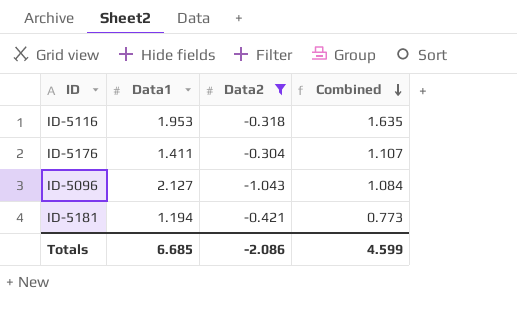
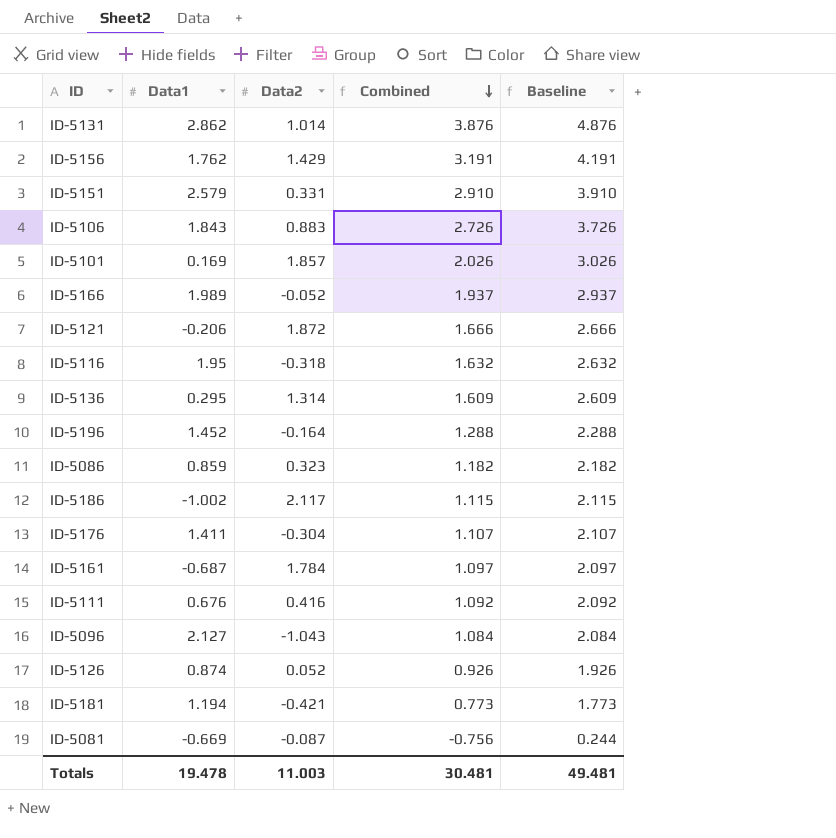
filter: Data2 <= -0.304 -> none
column Baseline | formula: none -> [Combined] + 1
ID-5116 | Data1: 1.953 -> 1.95
ID-5116 | Combined: 1.635 -> 1.632
Totals | Data1: 6.685 -> 19.478
Totals | Data2: -2.086 -> 11.003
Totals | Combined: 4.599 -> 30.481

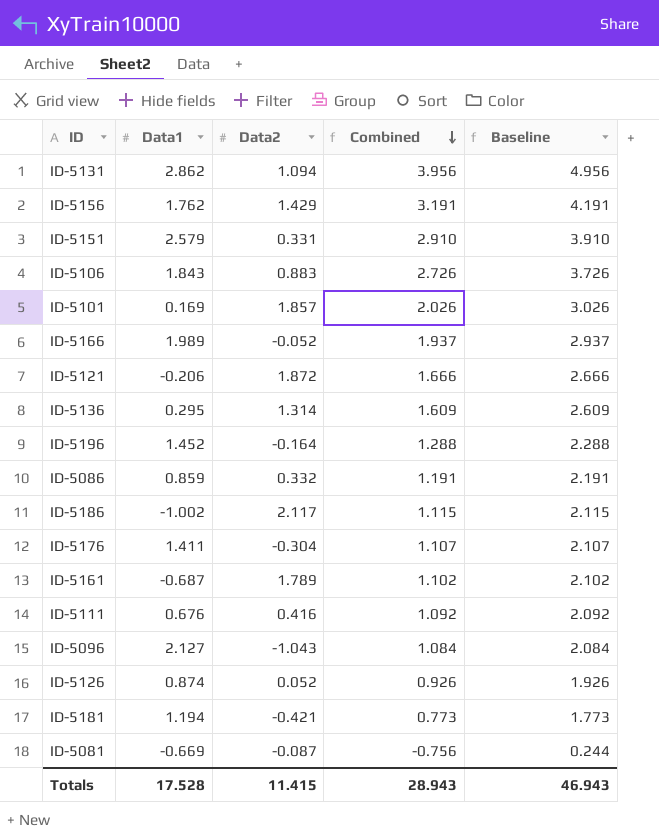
row ID-5116: 1.95 | -0.318 | 1.632 | 2.632 -> none
ID-5131 | Data2: 1.014 -> 1.094
ID-5131 | Combined: 3.876 -> 3.956
ID-5131 | Baseline: 4.876 -> 4.956
ID-5086 | Data2: 0.323 -> 0.332
ID-5086 | Combined: 1.182 -> 1.191
ID-5086 | Baseline: 2.182 -> 2.191
ID-5161 | Data2: 1.784 -> 1.789
ID-5161 | Combined: 1.097 -> 1.102
ID-5161 | Baseline: 2.097 -> 2.102
Totals | Data1: 19.478 -> 17.528
Totals | Data2: 11.003 -> 11.415
Totals | Combined: 30.481 -> 28.943
Totals | Baseline: 49.481 -> 46.943

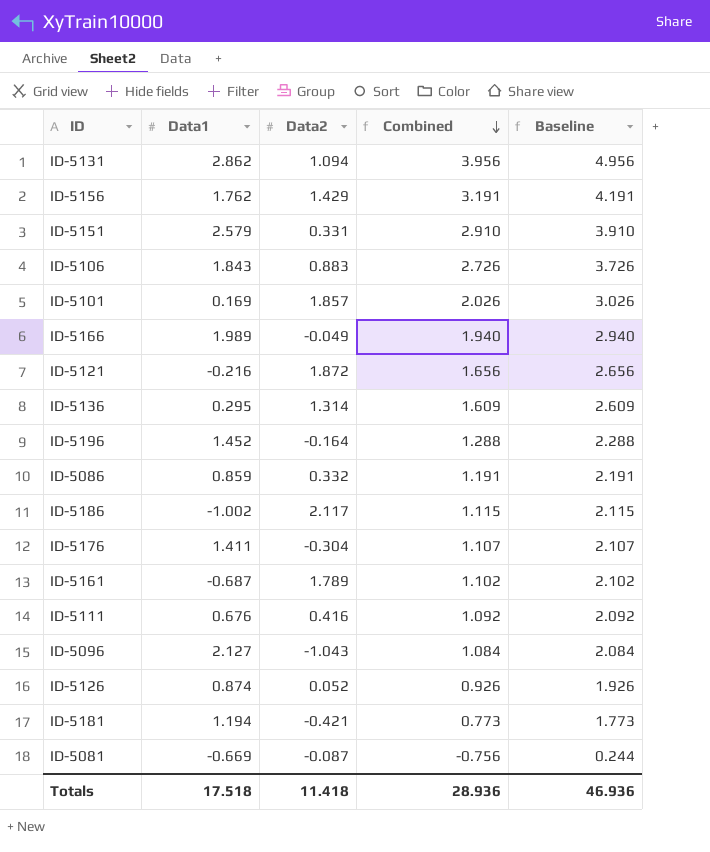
ID-5166 | Data2: -0.052 -> -0.049
ID-5166 | Combined: 1.937 -> 1.940
ID-5166 | Baseline: 2.937 -> 2.940
ID-5121 | Data1: -0.206 -> -0.216
ID-5121 | Combined: 1.666 -> 1.656
ID-5121 | Baseline: 2.666 -> 2.656
Totals | Data1: 17.528 -> 17.518
Totals | Data2: 11.415 -> 11.418
Totals | Combined: 28.943 -> 28.936
Totals | Baseline: 46.943 -> 46.936

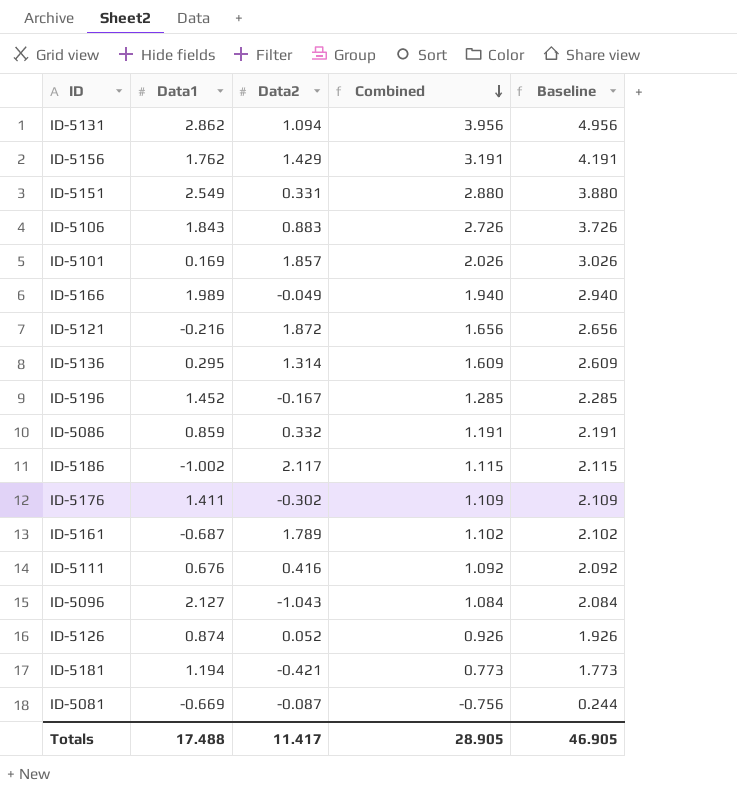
ID-5151 | Data1: 2.579 -> 2.549
ID-5151 | Combined: 2.910 -> 2.880
ID-5151 | Baseline: 3.910 -> 3.880
ID-5196 | Data2: -0.164 -> -0.167
ID-5196 | Combined: 1.288 -> 1.285
ID-5196 | Baseline: 2.288 -> 2.285
ID-5176 | Data2: -0.304 -> -0.302
ID-5176 | Combined: 1.107 -> 1.109
ID-5176 | Baseline: 2.107 -> 2.109
Totals | Data1: 17.518 -> 17.488
Totals | Data2: 11.418 -> 11.417
Totals | Combined: 28.936 -> 28.905
Totals | Baseline: 46.936 -> 46.905

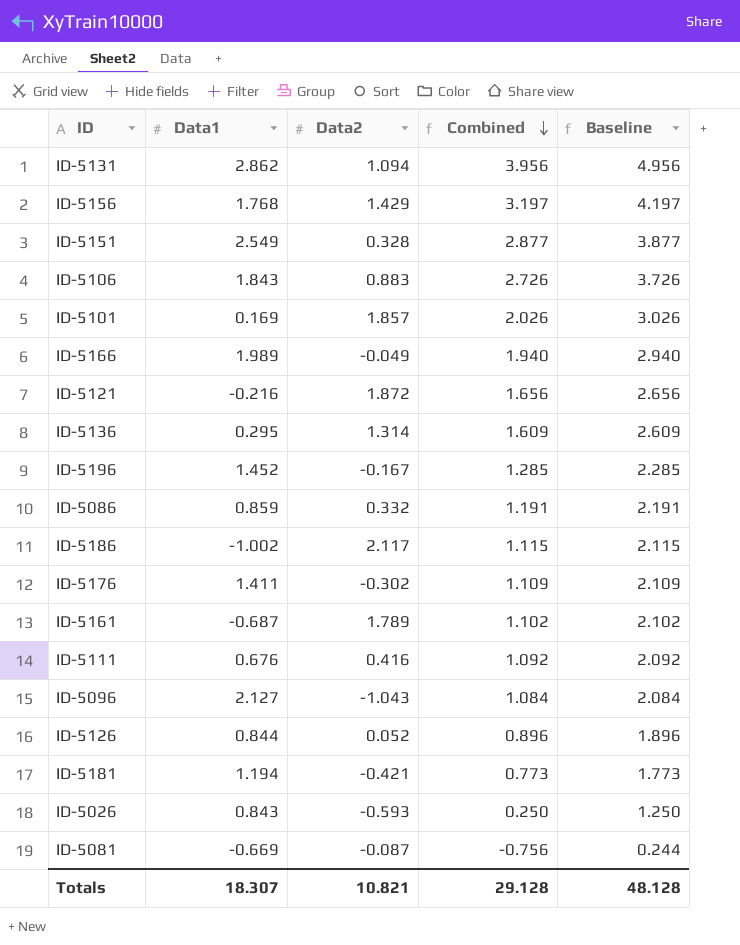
ID-5156 | Data1: 1.762 -> 1.768
ID-5156 | Combined: 3.191 -> 3.197
ID-5156 | Baseline: 4.191 -> 4.197
ID-5151 | Data2: 0.331 -> 0.328
ID-5151 | Combined: 2.880 -> 2.877
ID-5151 | Baseline: 3.880 -> 3.877
ID-5126 | Data1: 0.874 -> 0.844
ID-5126 | Combined: 0.926 -> 0.896
ID-5126 | Baseline: 1.926 -> 1.896
row ID-5026: none -> 0.843 | -0.593 | 0.250 | 1.250
Totals | Data1: 17.488 -> 18.307
Totals | Data2: 11.417 -> 10.821
Totals | Combined: 28.905 -> 29.128
Totals | Baseline: 46.905 -> 48.128

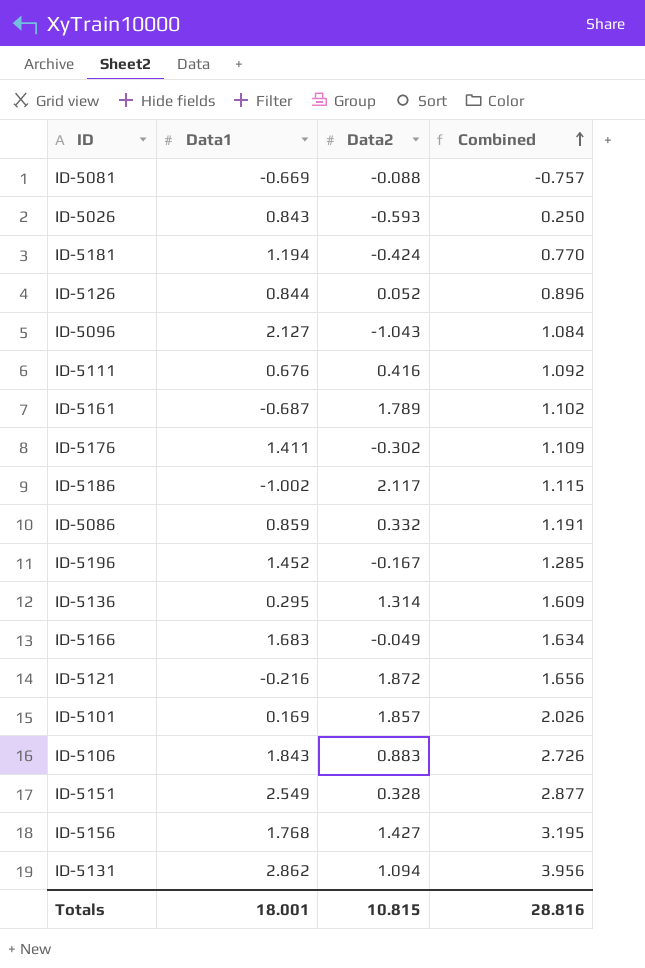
row order: Combined descending -> Combined ascending
column Baseline | formula: [Combined] + 1 -> none
ID-5081 | Data2: -0.087 -> -0.088
ID-5081 | Combined: -0.756 -> -0.757
ID-5181 | Data2: -0.421 -> -0.424
ID-5181 | Combined: 0.773 -> 0.770
ID-5166 | Data1: 1.989 -> 1.683
ID-5166 | Combined: 1.940 -> 1.634
ID-5156 | Data2: 1.429 -> 1.427
ID-5156 | Combined: 3.197 -> 3.195
Totals | Data1: 18.307 -> 18.001
Totals | Data2: 10.821 -> 10.815
Totals | Combined: 29.128 -> 28.816

